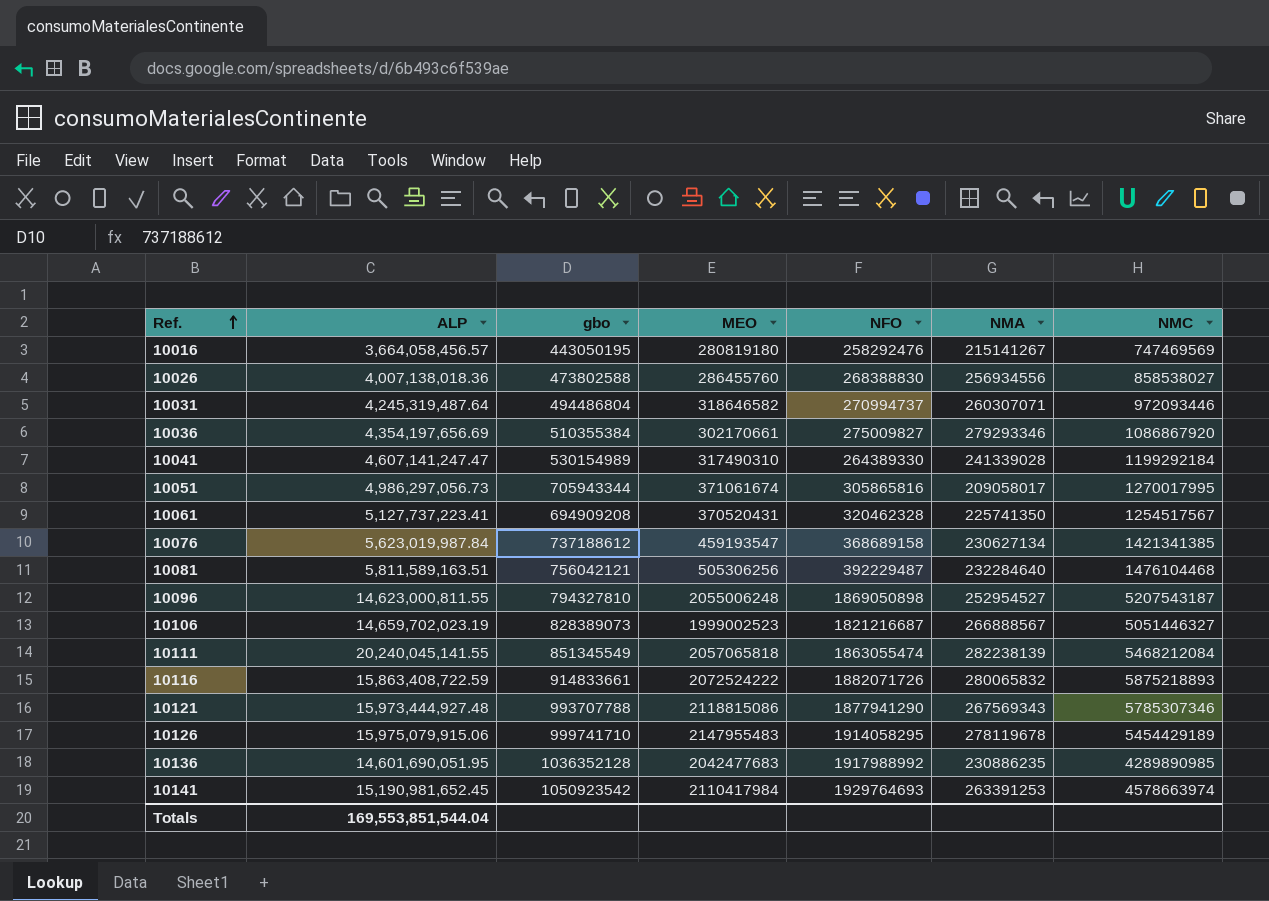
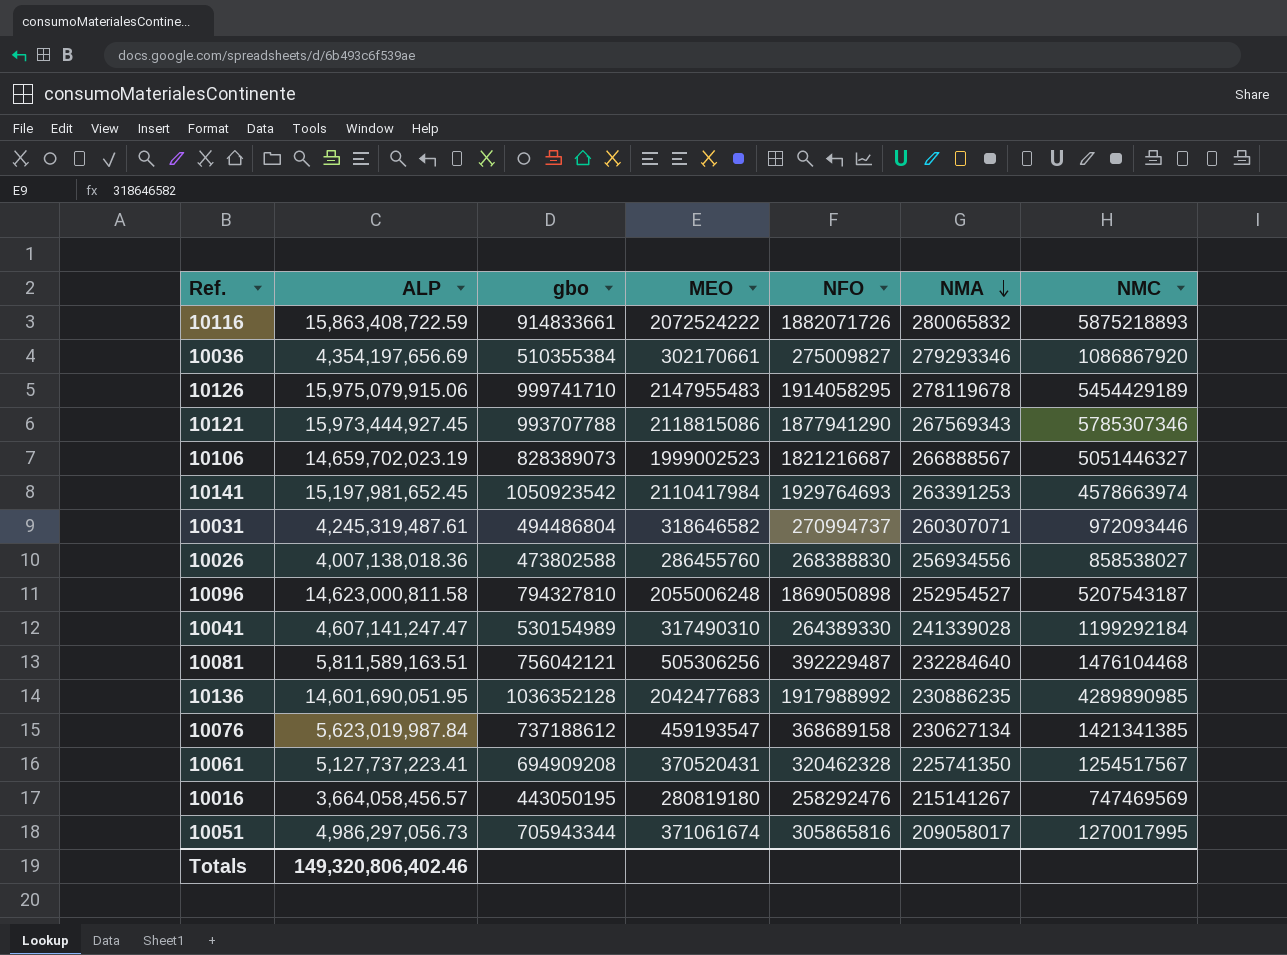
row order: Ref. ascending -> NMA descending
row 10111: 20,240,045,141.55 | 851345549 | 2057065818 | 1863055474 | 282238139 | 5468212084 -> none
10121 | ALP: 15,973,444,927.48 -> 15,973,444,927.45
10141 | ALP: 15,190,981,652.45 -> 15,197,981,652.45
10031 | ALP: 4,245,319,487.64 -> 4,245,319,487.61
10096 | ALP: 14,623,000,811.55 -> 14,623,000,811.58
Totals | ALP: 169,553,851,544.04 -> 149,320,806,402.46

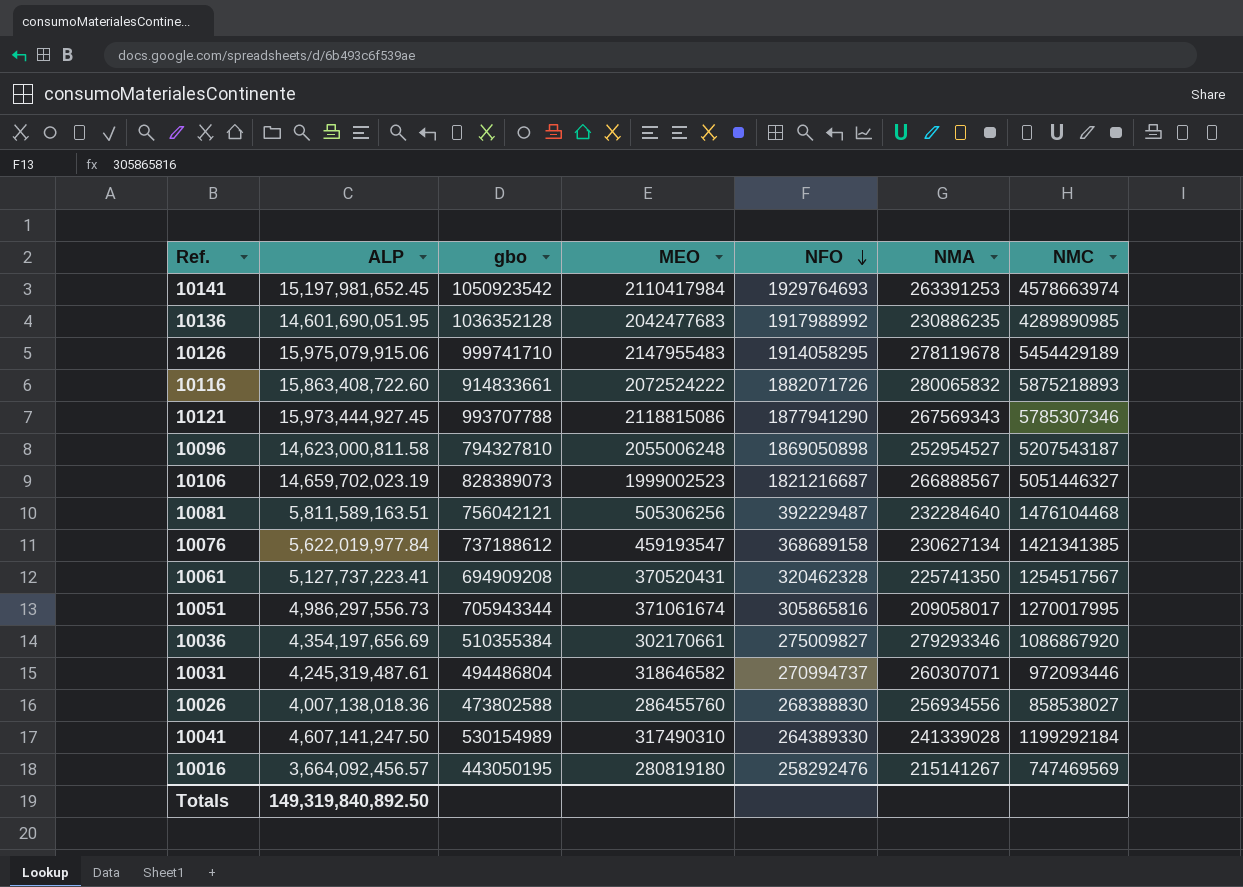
row order: NMA descending -> NFO descending
10116 | ALP: 15,863,408,722.59 -> 15,863,408,722.60
10076 | ALP: 5,623,019,987.84 -> 5,622,019,977.84
10051 | ALP: 4,986,297,056.73 -> 4,986,297,556.73
10041 | ALP: 4,607,141,247.47 -> 4,607,141,247.50
10016 | ALP: 3,664,058,456.57 -> 3,664,092,456.57
Totals | ALP: 149,320,806,402.46 -> 149,319,840,892.50

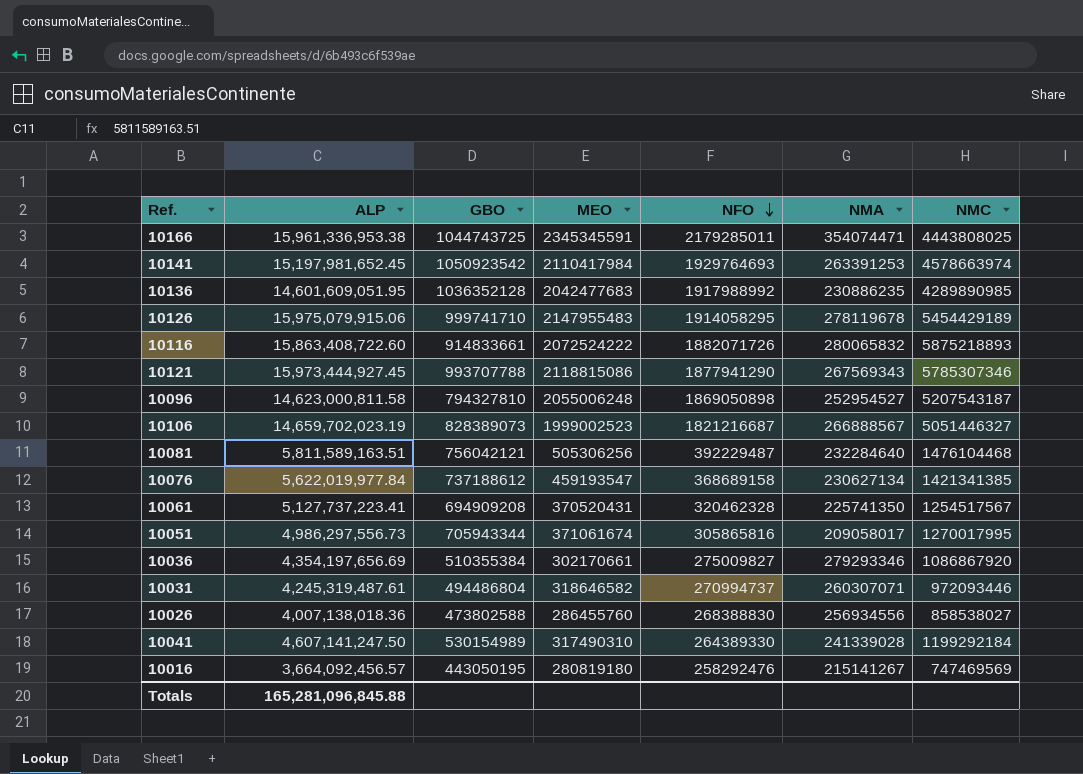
column name: gbo -> GBO
row 10166: none -> 15,961,336,953.38 | 1044743725 | 2345345591 | 2179285011 | 354074471 | 4443808025
10136 | ALP: 14,601,690,051.95 -> 14,601,609,051.95
Totals | ALP: 149,319,840,892.50 -> 165,281,096,845.88

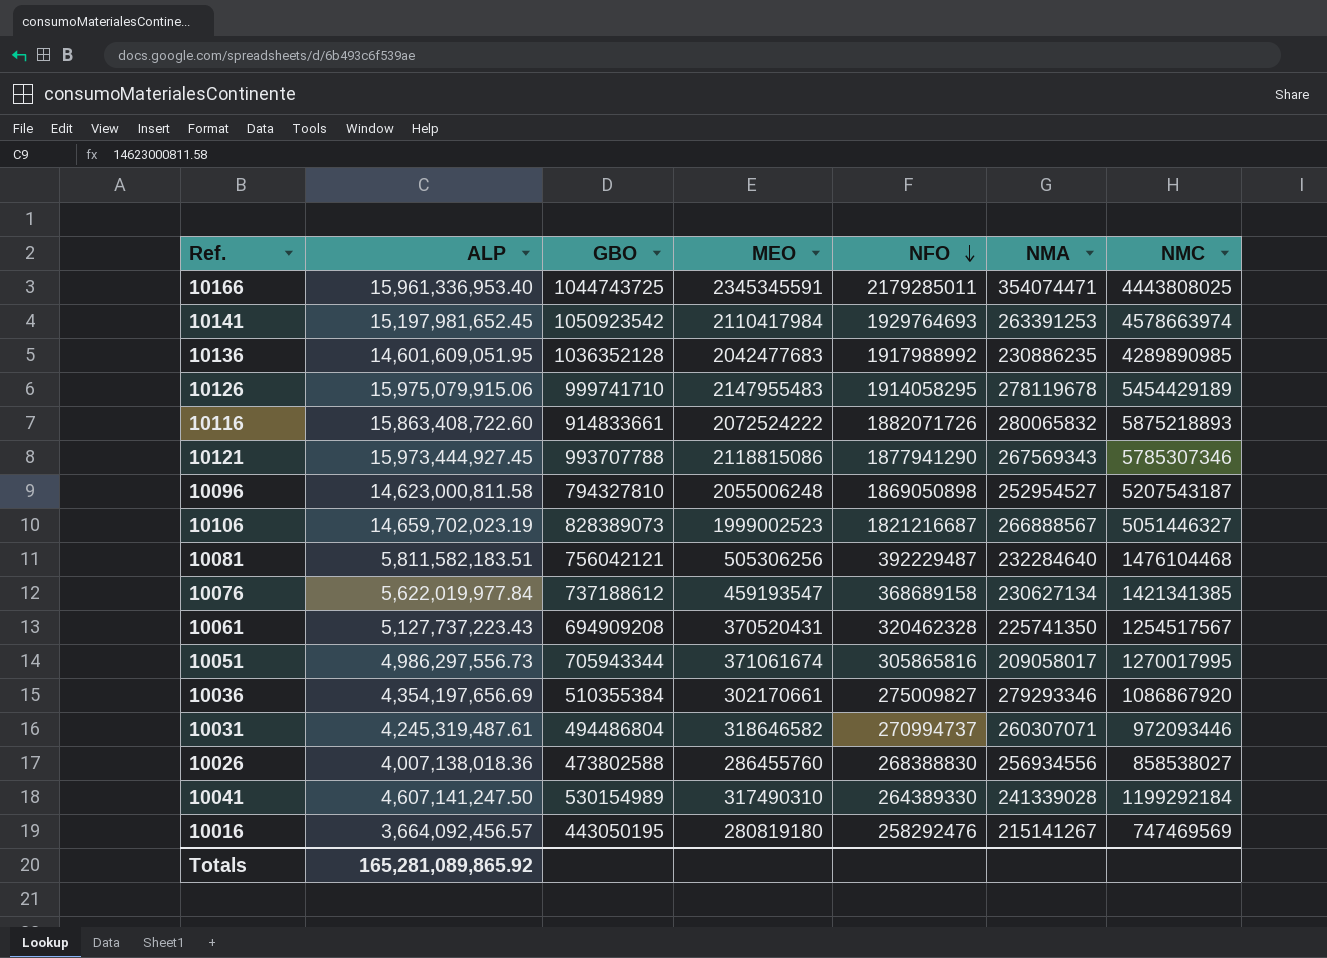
10166 | ALP: 15,961,336,953.38 -> 15,961,336,953.40
10081 | ALP: 5,811,589,163.51 -> 5,811,582,183.51
10061 | ALP: 5,127,737,223.41 -> 5,127,737,223.43
Totals | ALP: 165,281,096,845.88 -> 165,281,089,865.92

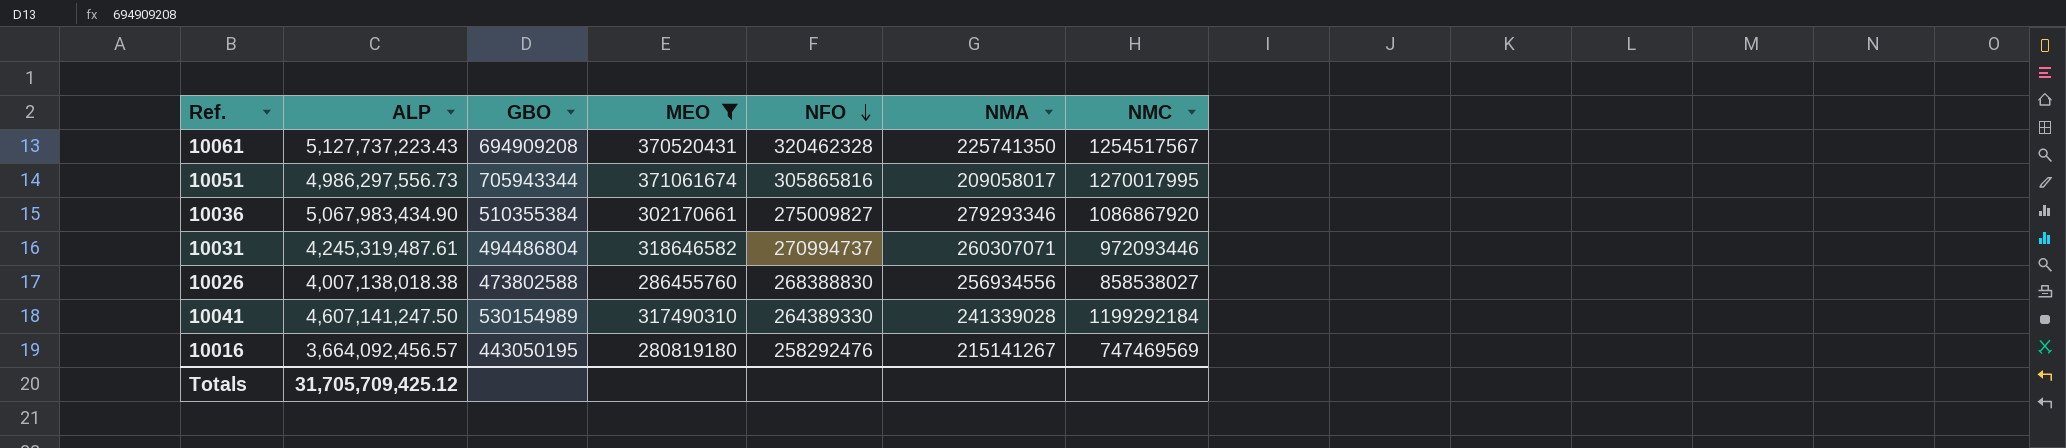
filter: none -> MEO <= 371061674
10036 | ALP: 4,354,197,656.69 -> 5,067,983,434.90
10026 | ALP: 4,007,138,018.36 -> 4,007,138,018.38
Totals | ALP: 165,281,089,865.92 -> 31,705,709,425.12

